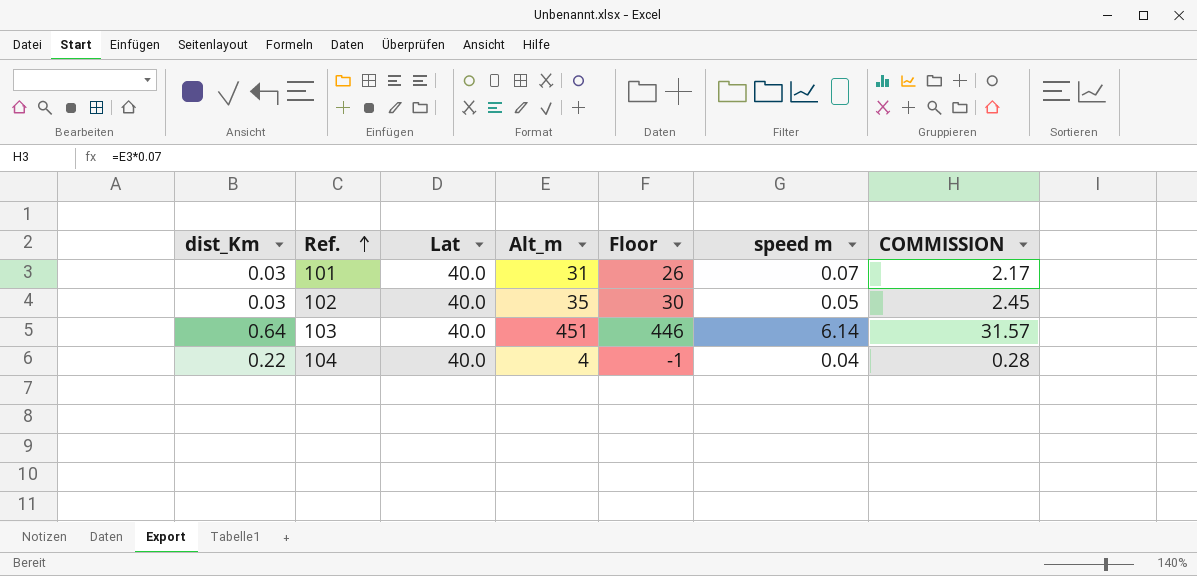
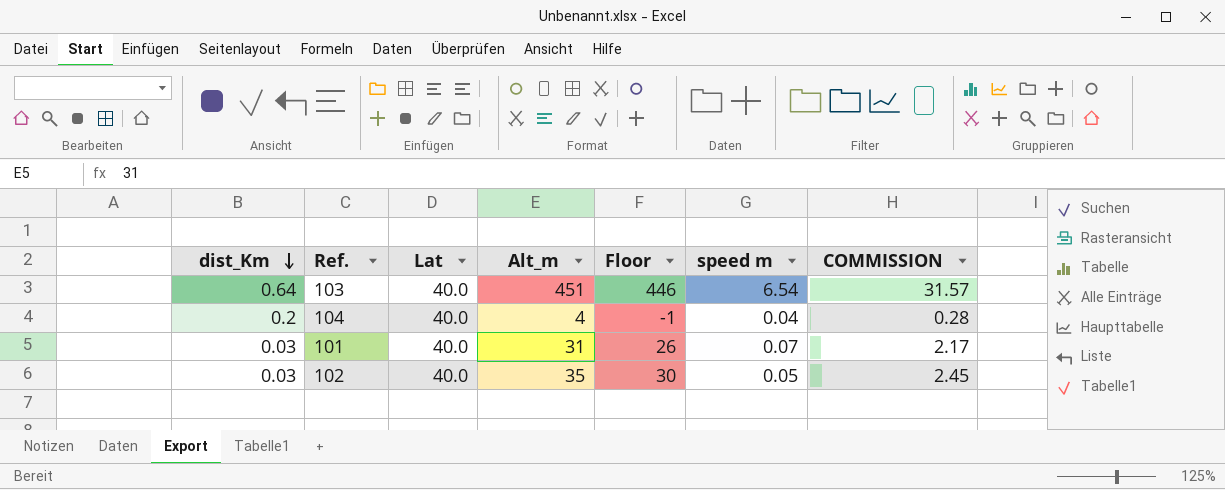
row order: Ref. ascending -> dist_Km descending
103 | speed m: 6.14 -> 6.54
104 | dist_Km: 0.22 -> 0.2

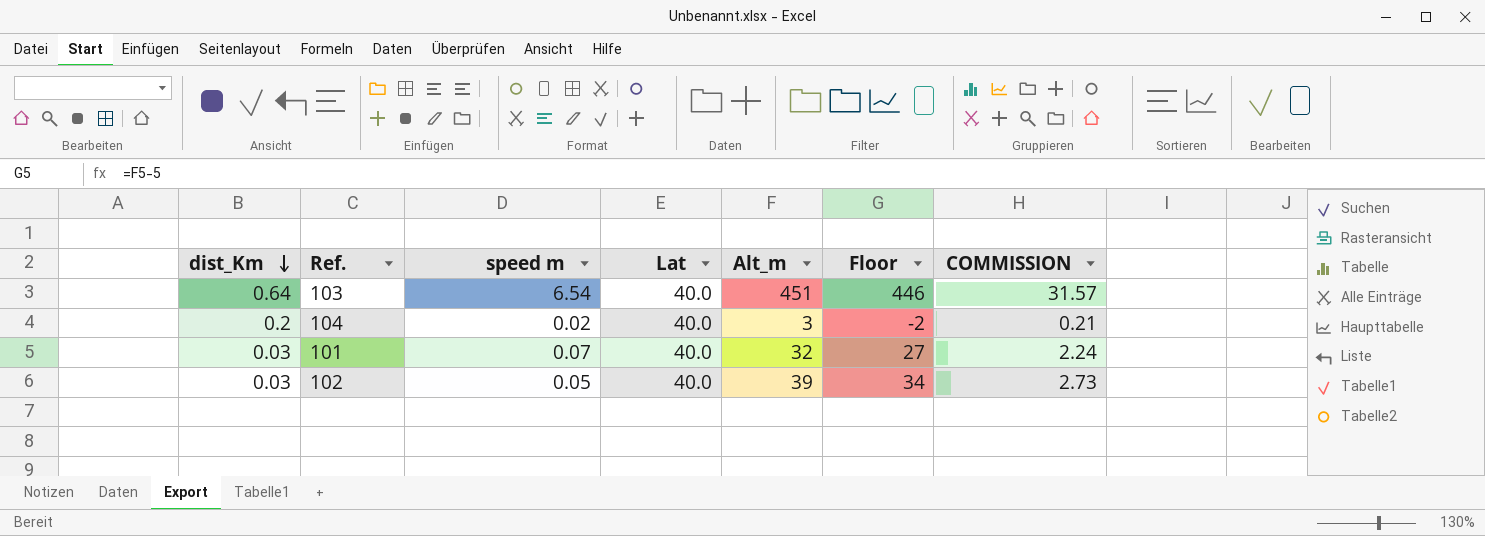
column speed m | position: 6 -> 3
104 | speed m: 0.04 -> 0.02
104 | Alt_m: 4 -> 3
104 | Floor: -1 -> -2
104 | COMMISSION: 0.28 -> 0.21
101 | Alt_m: 31 -> 32
101 | Floor: 26 -> 27
101 | COMMISSION: 2.17 -> 2.24
102 | Alt_m: 35 -> 39
102 | Floor: 30 -> 34
102 | COMMISSION: 2.45 -> 2.73

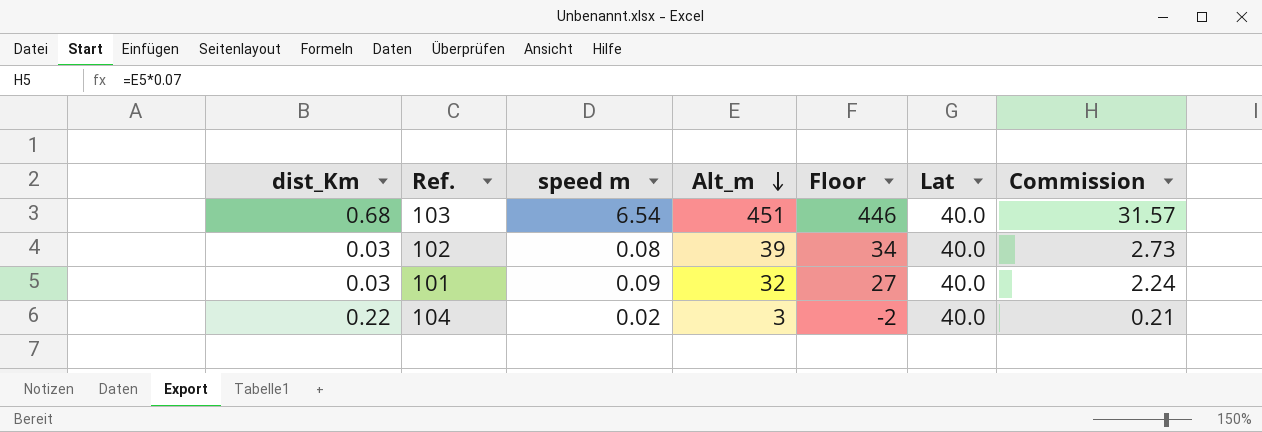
row order: dist_Km descending -> Alt_m descending
column Lat | position: 4 -> 6
column name: COMMISSION -> Commission
103 | dist_Km: 0.64 -> 0.68
102 | speed m: 0.05 -> 0.08
101 | speed m: 0.07 -> 0.09
104 | dist_Km: 0.2 -> 0.22

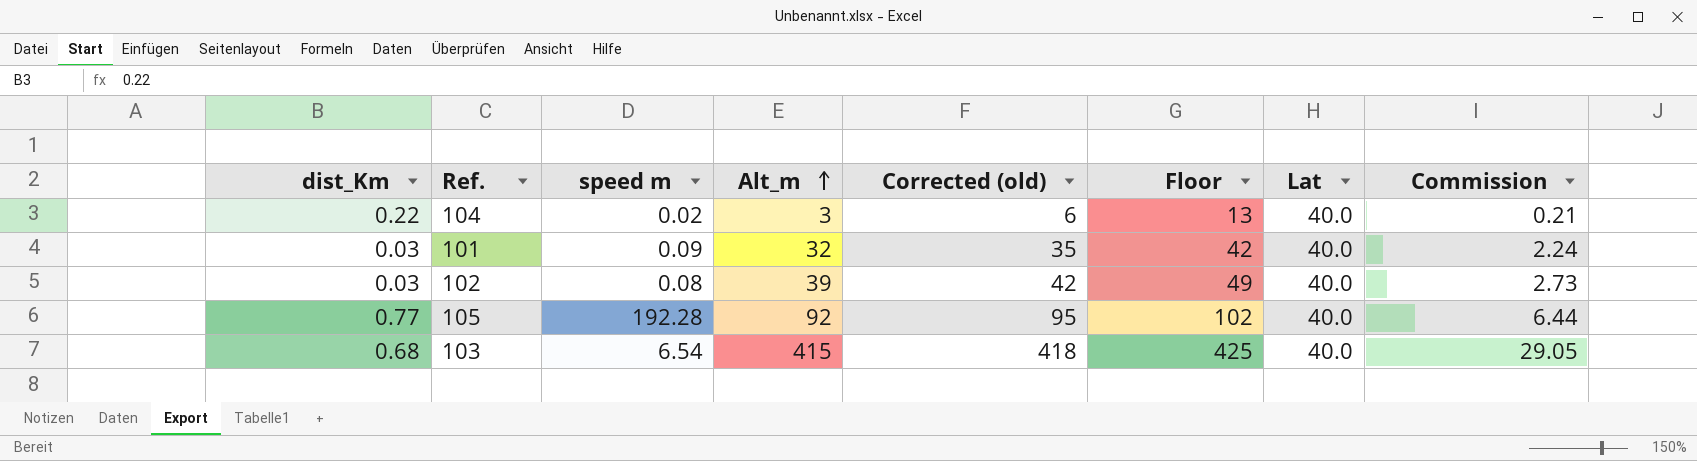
row order: Alt_m descending -> Alt_m ascending
column Corrected (old) | formula: none -> [Alt_m] + 3
column Floor | formula: [Alt_m] - 5 -> [Alt_m] + 10
row 105: none -> 0.77 | 192.28 | 92 | 95 | 102 | 40.0 | 6.44
103 | Alt_m: 451 -> 415
103 | Commission: 31.57 -> 29.05

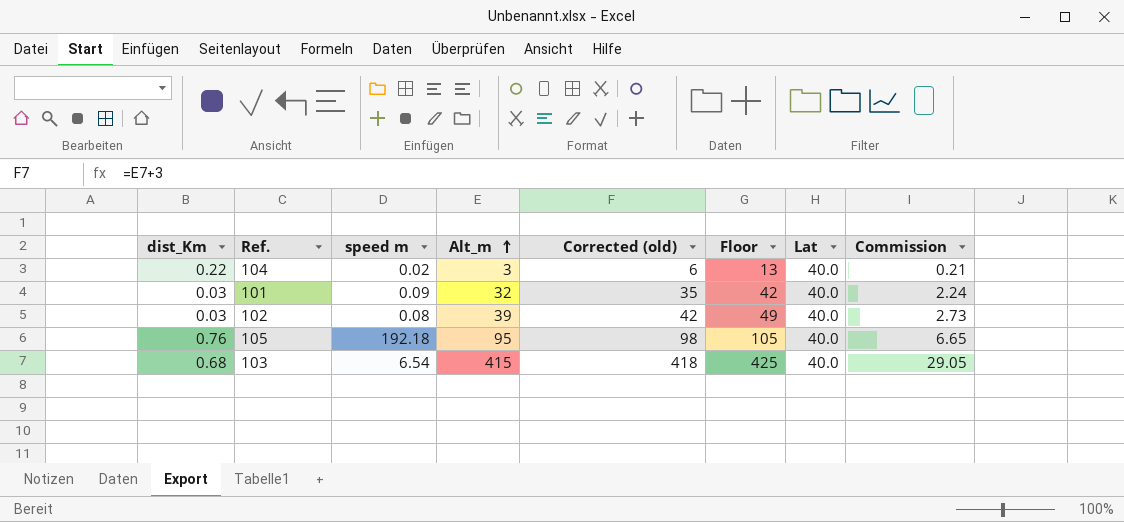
105 | dist_Km: 0.77 -> 0.76
105 | speed m: 192.28 -> 192.18
105 | Alt_m: 92 -> 95
105 | Corrected (old): 95 -> 98
105 | Floor: 102 -> 105
105 | Commission: 6.44 -> 6.65

